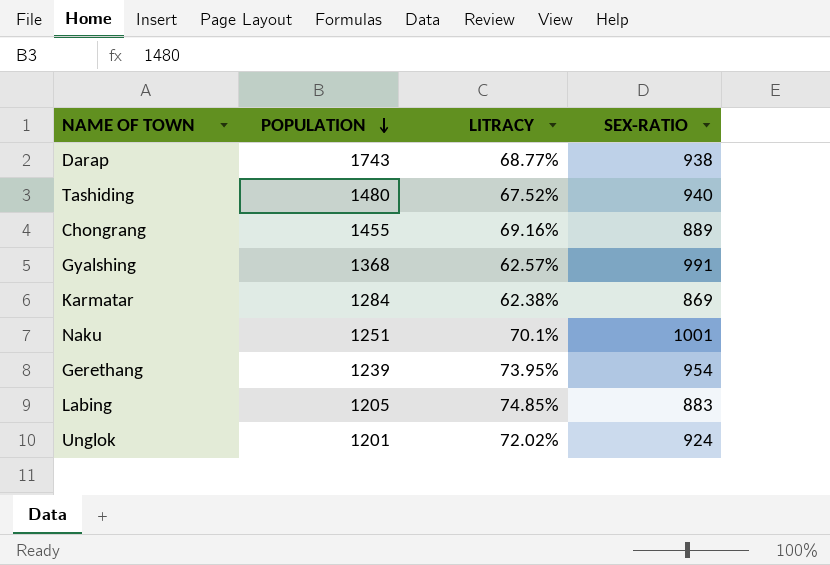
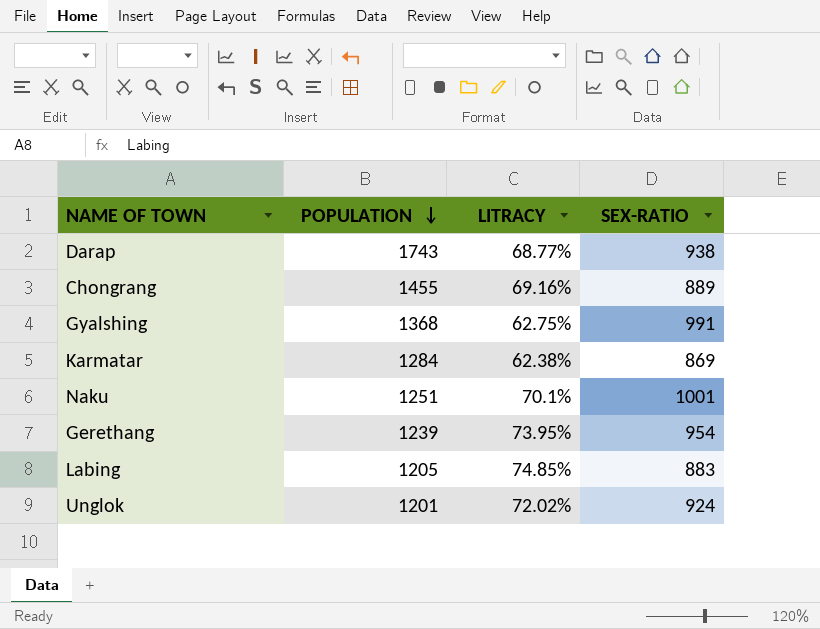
row Tashiding: 1480 | 67.52% | 940 -> none
Gyalshing | LITRACY: 62.57% -> 62.75%

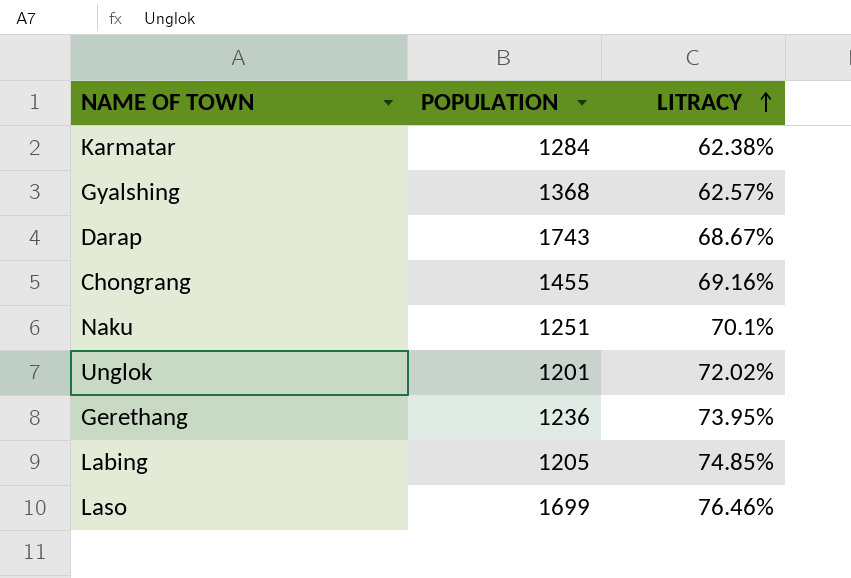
row order: POPULATION descending -> LITRACY ascending
column SEX-RATIO | position: 4 -> none
Gyalshing | LITRACY: 62.75% -> 62.57%
Darap | LITRACY: 68.77% -> 68.67%
Gerethang | POPULATION: 1239 -> 1236
row Laso: none -> 1699 | 76.46%

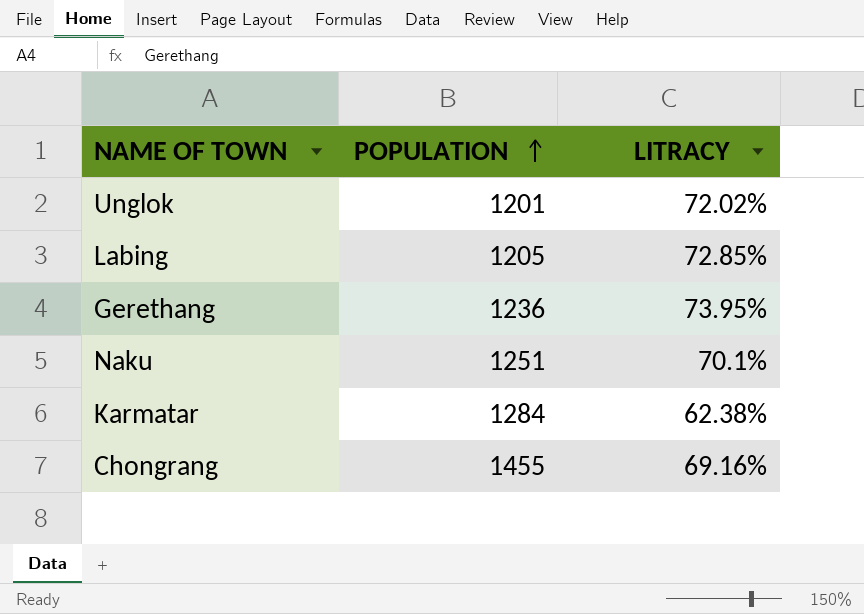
row order: LITRACY ascending -> POPULATION ascending
row Gyalshing: 1368 | 62.57% -> none
row Darap: 1743 | 68.67% -> none
row Laso: 1699 | 76.46% -> none
Labing | LITRACY: 74.85% -> 72.85%

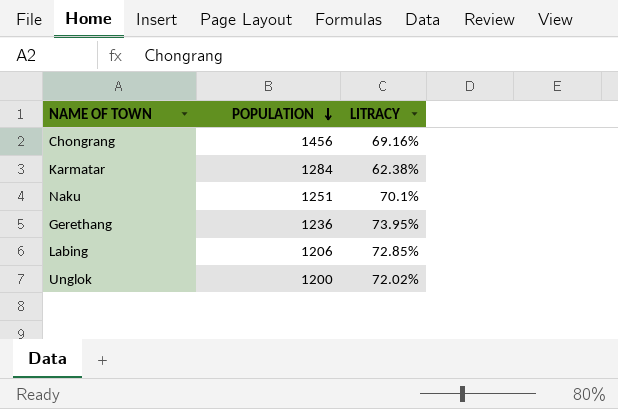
row order: POPULATION ascending -> POPULATION descending
Chongrang | POPULATION: 1455 -> 1456
Labing | POPULATION: 1205 -> 1206
Unglok | POPULATION: 1201 -> 1200

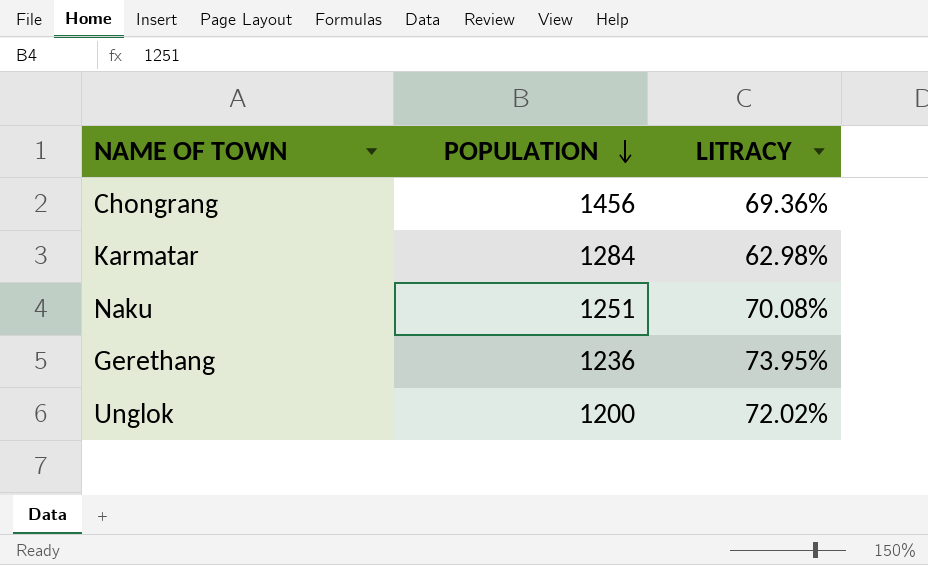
row Labing: 1206 | 72.85% -> none
Chongrang | LITRACY: 69.16% -> 69.36%
Karmatar | LITRACY: 62.38% -> 62.98%
Naku | LITRACY: 70.1% -> 70.08%

